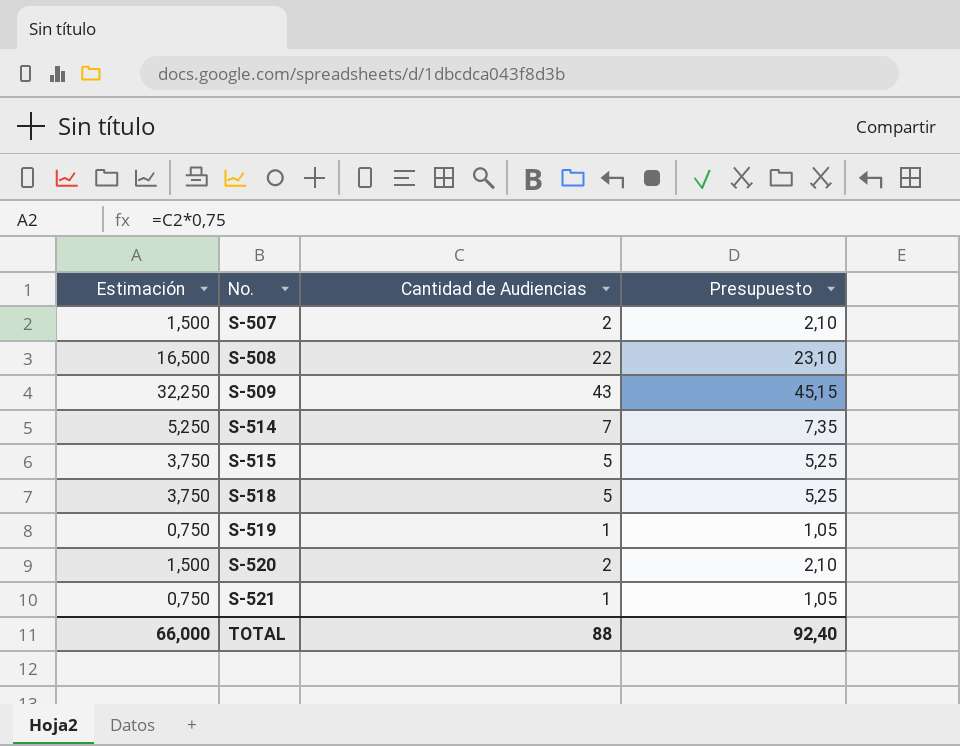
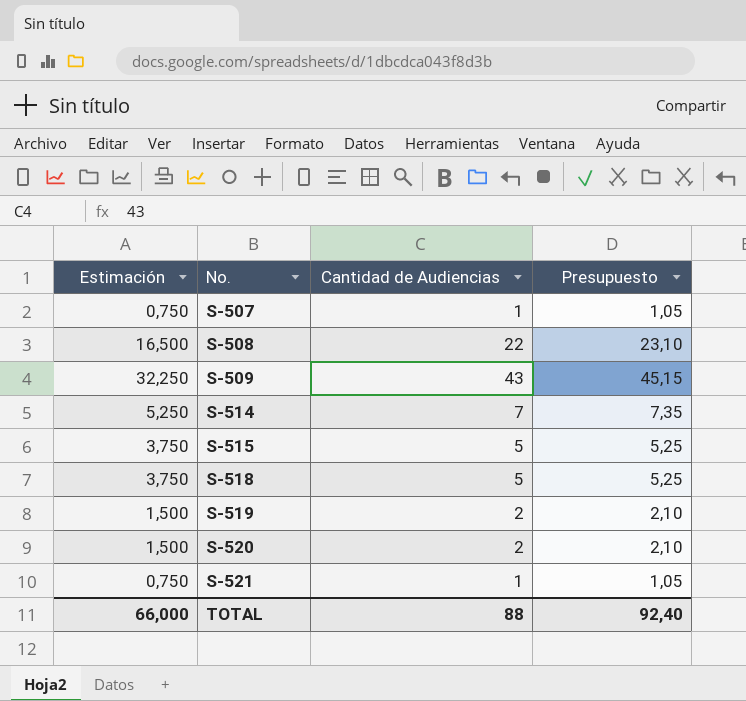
S-507 | Estimación: 1,500 -> 0,750
S-507 | Cantidad de Audiencias: 2 -> 1
S-507 | Presupuesto: 2,10 -> 1,05
S-519 | Estimación: 0,750 -> 1,500
S-519 | Cantidad de Audiencias: 1 -> 2
S-519 | Presupuesto: 1,05 -> 2,10

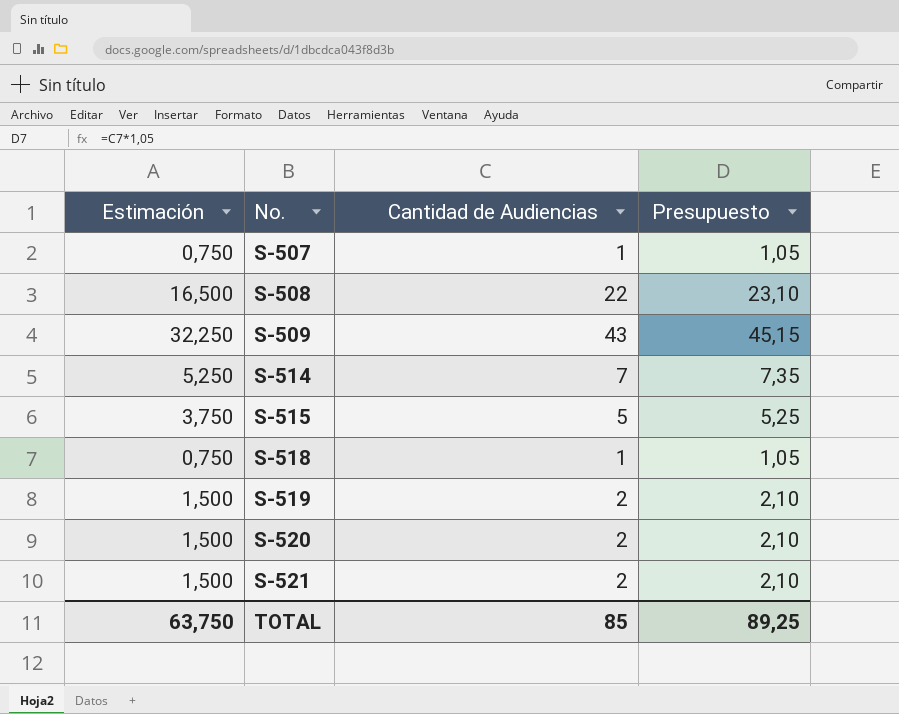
S-518 | Estimación: 3,750 -> 0,750
S-518 | Cantidad de Audiencias: 5 -> 1
S-518 | Presupuesto: 5,25 -> 1,05
S-521 | Estimación: 0,750 -> 1,500
S-521 | Cantidad de Audiencias: 1 -> 2
S-521 | Presupuesto: 1,05 -> 2,10
TOTAL | Estimación: 66,000 -> 63,750
TOTAL | Cantidad de Audiencias: 88 -> 85
TOTAL | Presupuesto: 92,40 -> 89,25

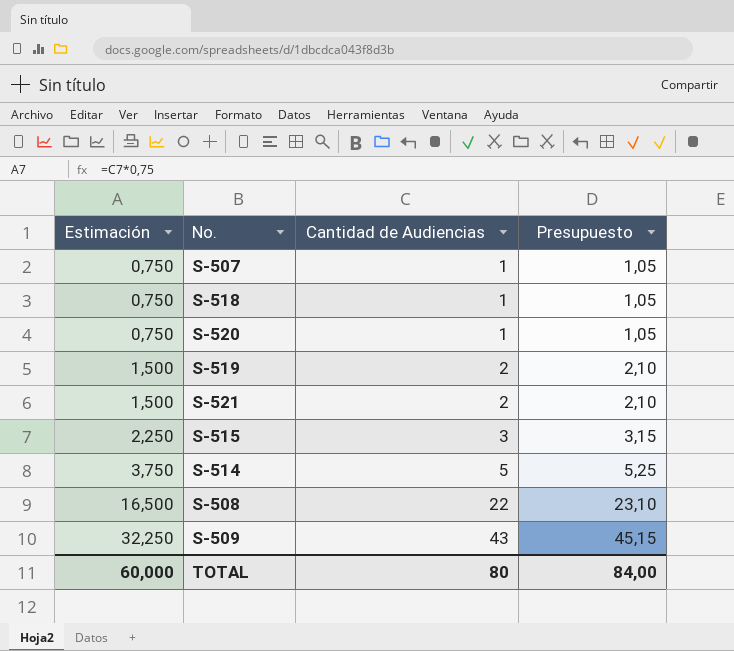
row order: No. ascending -> Estimación ascending
S-520 | Estimación: 1,500 -> 0,750
S-520 | Cantidad de Audiencias: 2 -> 1
S-520 | Presupuesto: 2,10 -> 1,05
S-515 | Estimación: 3,750 -> 2,250
S-515 | Cantidad de Audiencias: 5 -> 3
S-515 | Presupuesto: 5,25 -> 3,15
S-514 | Estimación: 5,250 -> 3,750
S-514 | Cantidad de Audiencias: 7 -> 5
S-514 | Presupuesto: 7,35 -> 5,25
TOTAL | Estimación: 63,750 -> 60,000
TOTAL | Cantidad de Audiencias: 85 -> 80
TOTAL | Presupuesto: 89,25 -> 84,00

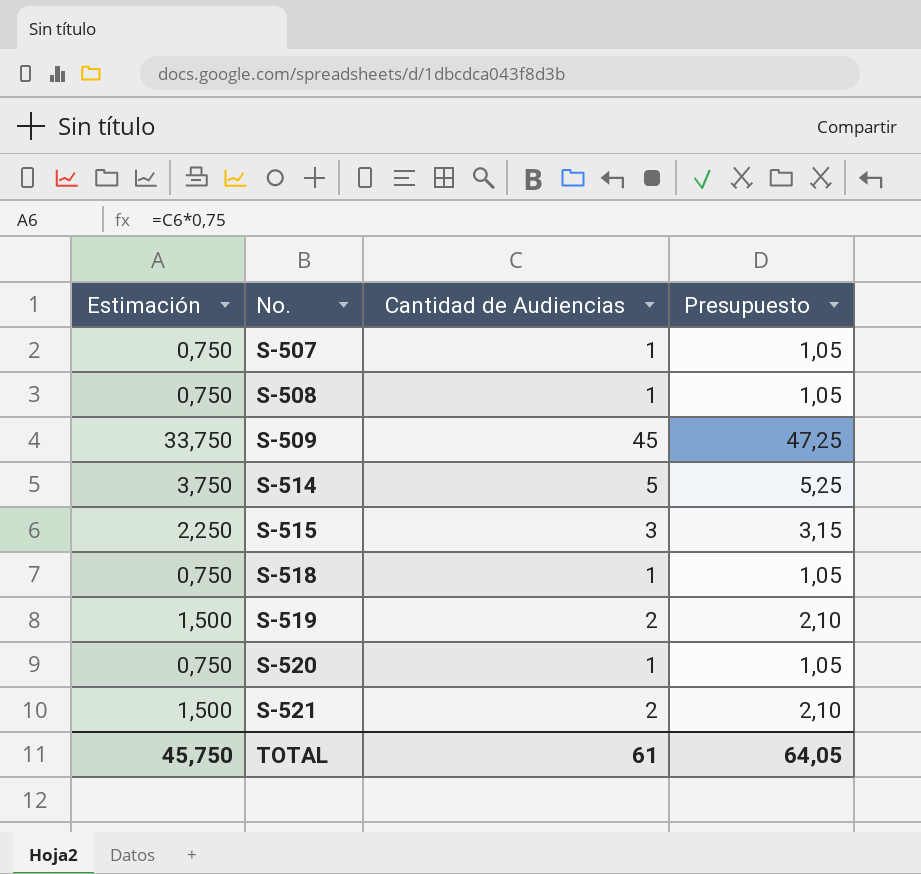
row order: Estimación ascending -> No. ascending
S-508 | Estimación: 16,500 -> 0,750
S-508 | Cantidad de Audiencias: 22 -> 1
S-508 | Presupuesto: 23,10 -> 1,05
S-509 | Estimación: 32,250 -> 33,750
S-509 | Cantidad de Audiencias: 43 -> 45
S-509 | Presupuesto: 45,15 -> 47,25
TOTAL | Estimación: 60,000 -> 45,750
TOTAL | Cantidad de Audiencias: 80 -> 61
TOTAL | Presupuesto: 84,00 -> 64,05

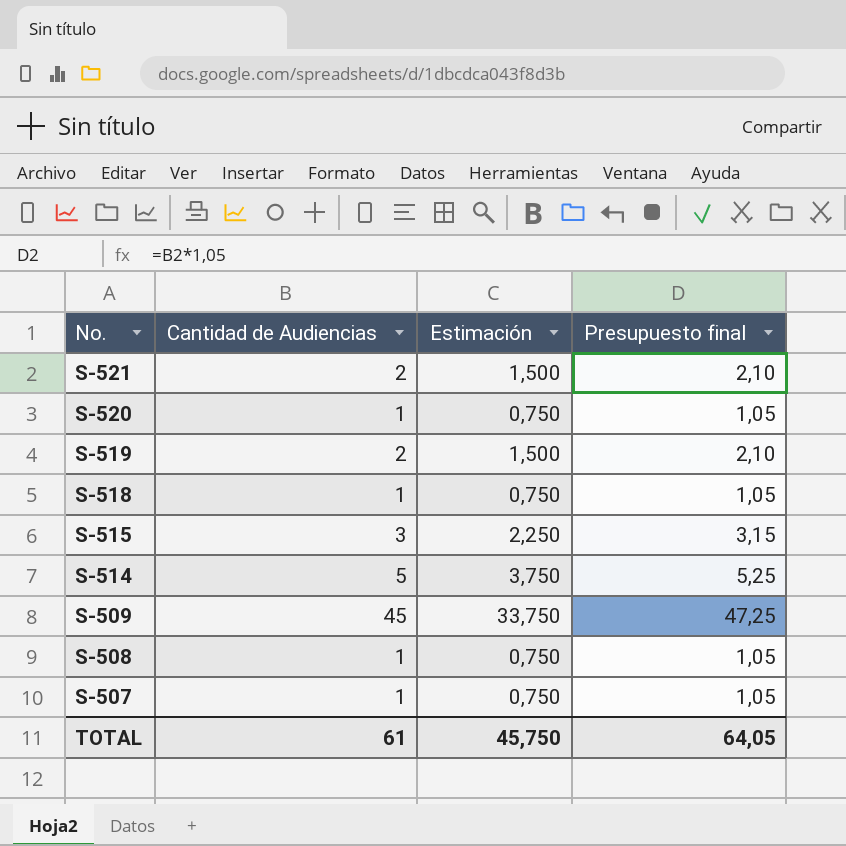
row order: No. ascending -> No. descending
column Estimación | position: 1 -> 3
column name: Presupuesto -> Presupuesto final

